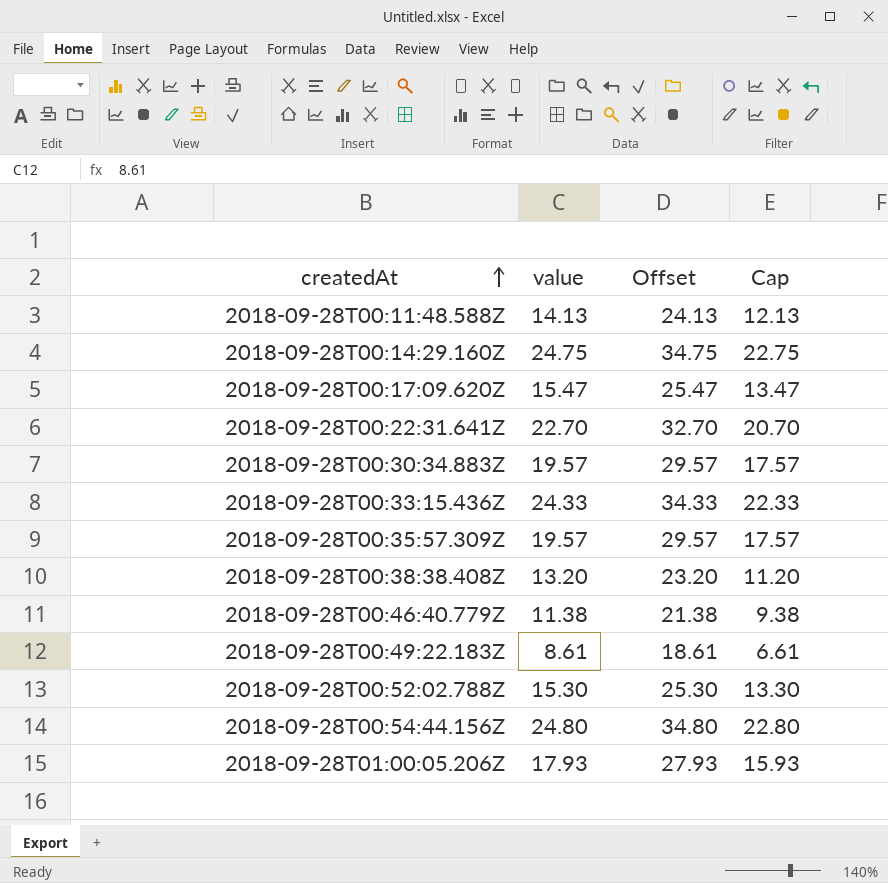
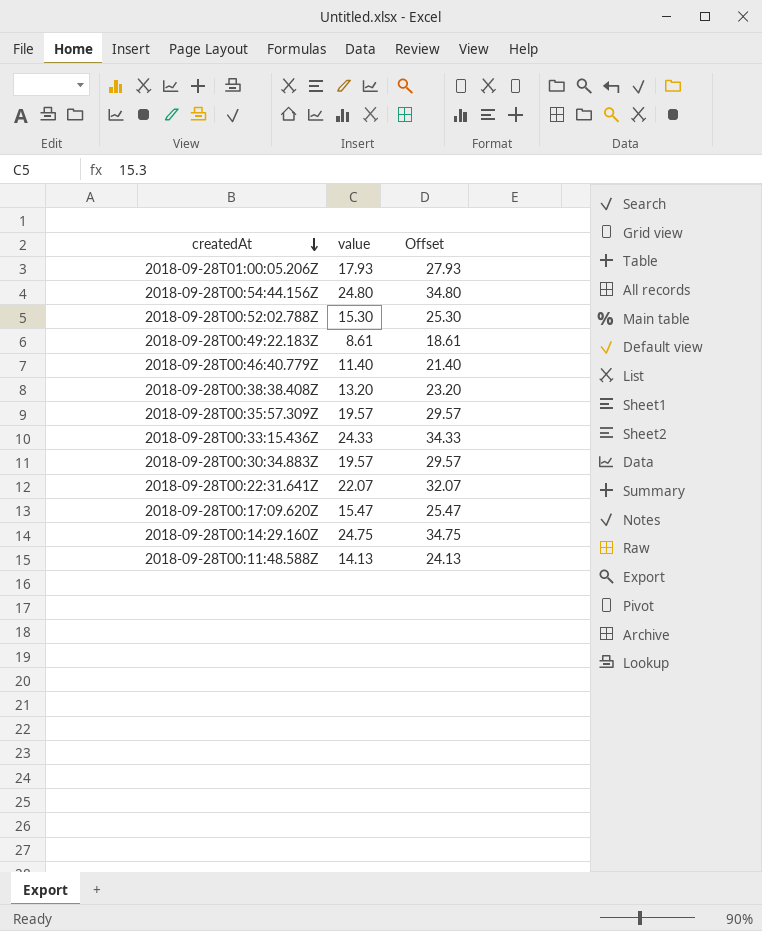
row order: createdAt ascending -> createdAt descending
column Cap | formula: [value] - 2 -> none
2018-09-28T00:46:40.779Z | value: 11.38 -> 11.40
2018-09-28T00:46:40.779Z | Offset: 21.38 -> 21.40
2018-09-28T00:22:31.641Z | value: 22.70 -> 22.07
2018-09-28T00:22:31.641Z | Offset: 32.70 -> 32.07

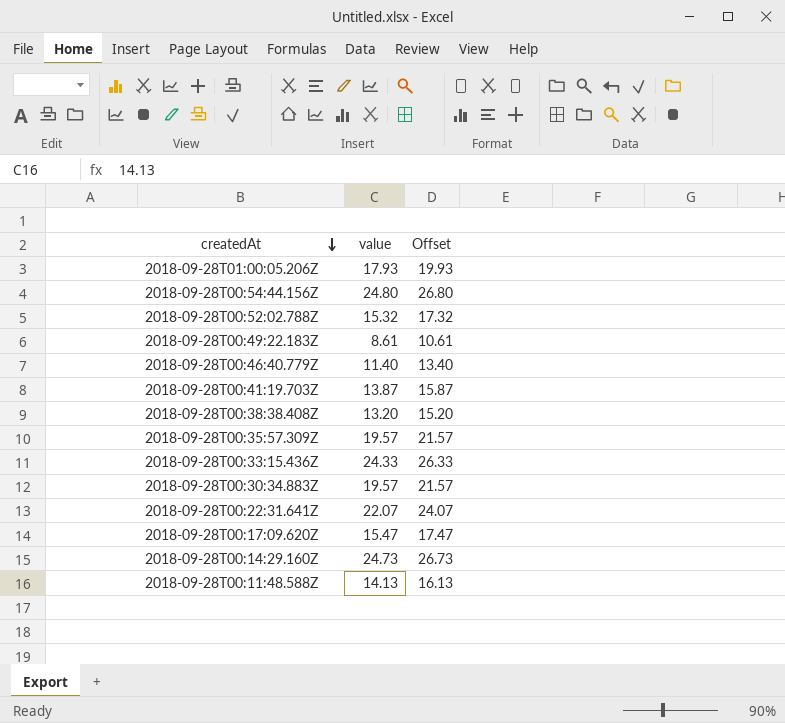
column Offset | formula: [value] + 10 -> [value] + 2
2018-09-28T00:52:02.788Z | value: 15.30 -> 15.32
row 2018-09-28T00:41:19.703Z: none -> 13.87 | 15.87
2018-09-28T00:14:29.160Z | value: 24.75 -> 24.73

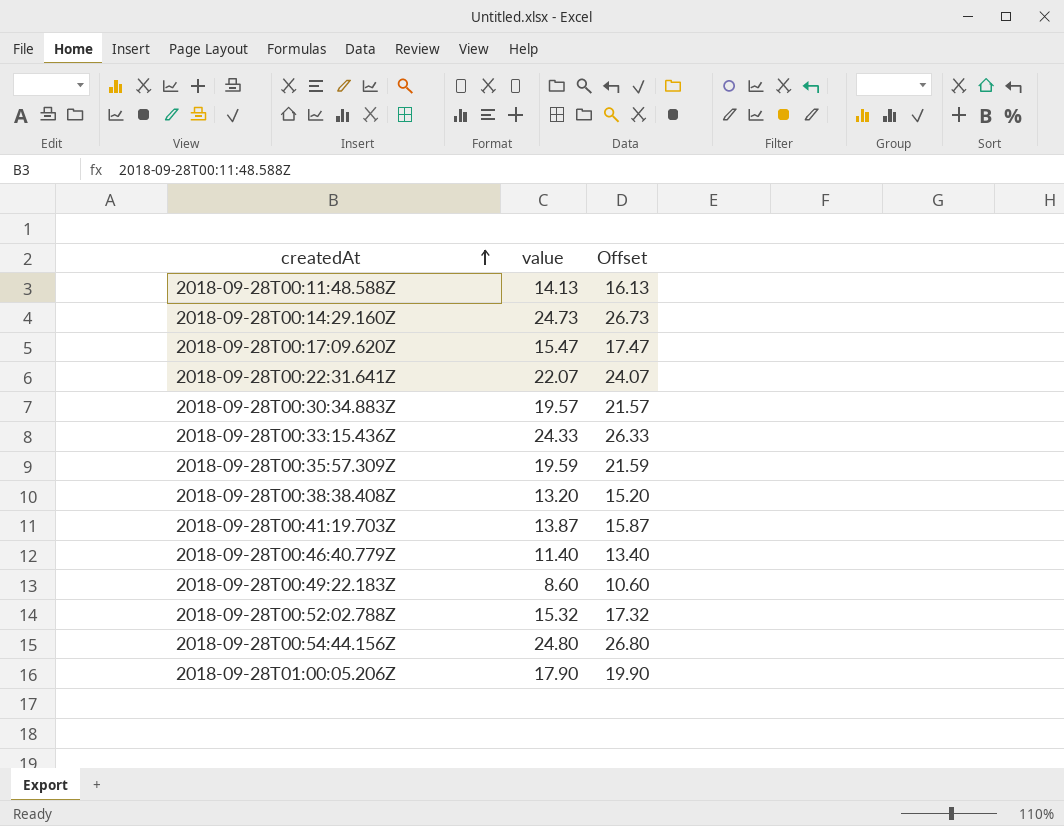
row order: createdAt descending -> createdAt ascending
2018-09-28T00:35:57.309Z | value: 19.57 -> 19.59
2018-09-28T00:35:57.309Z | Offset: 21.57 -> 21.59
2018-09-28T00:49:22.183Z | value: 8.61 -> 8.60
2018-09-28T00:49:22.183Z | Offset: 10.61 -> 10.60
2018-09-28T01:00:05.206Z | value: 17.93 -> 17.90
2018-09-28T01:00:05.206Z | Offset: 19.93 -> 19.90

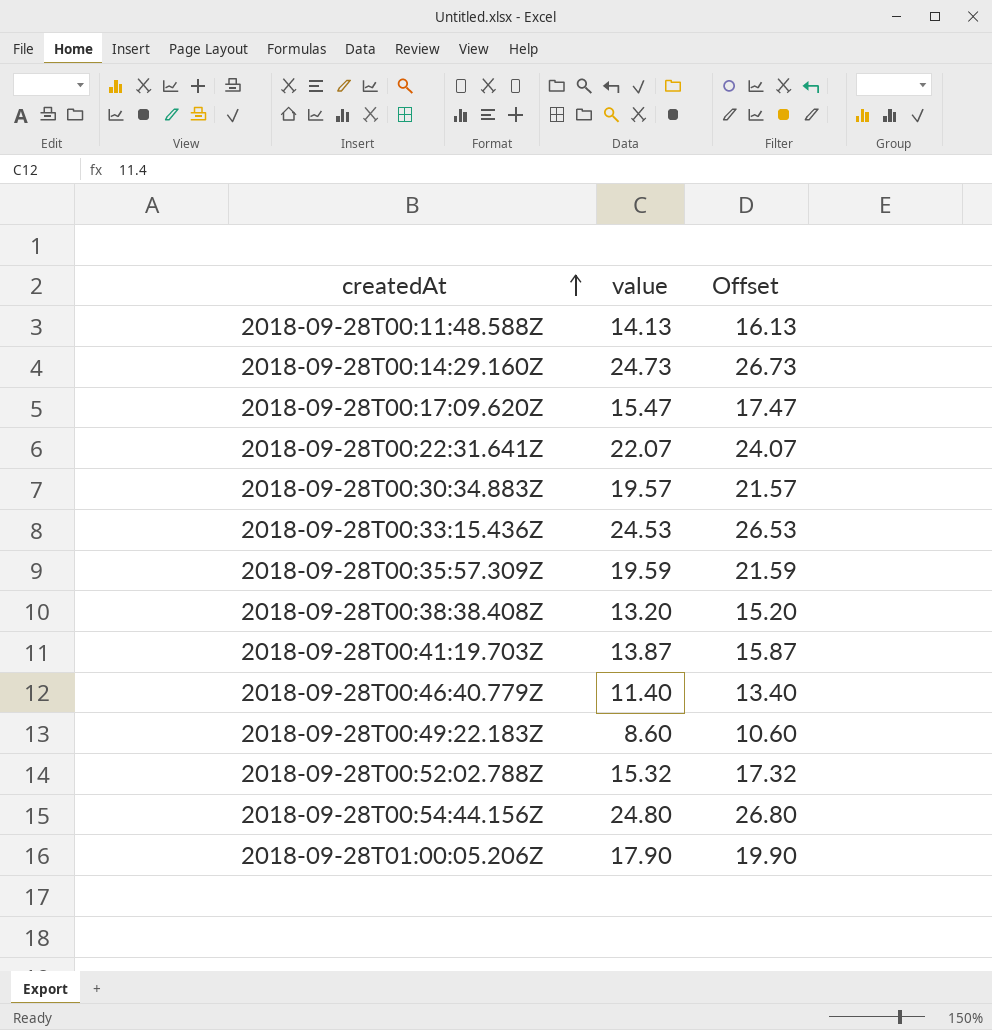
2018-09-28T00:33:15.436Z | value: 24.33 -> 24.53
2018-09-28T00:33:15.436Z | Offset: 26.33 -> 26.53

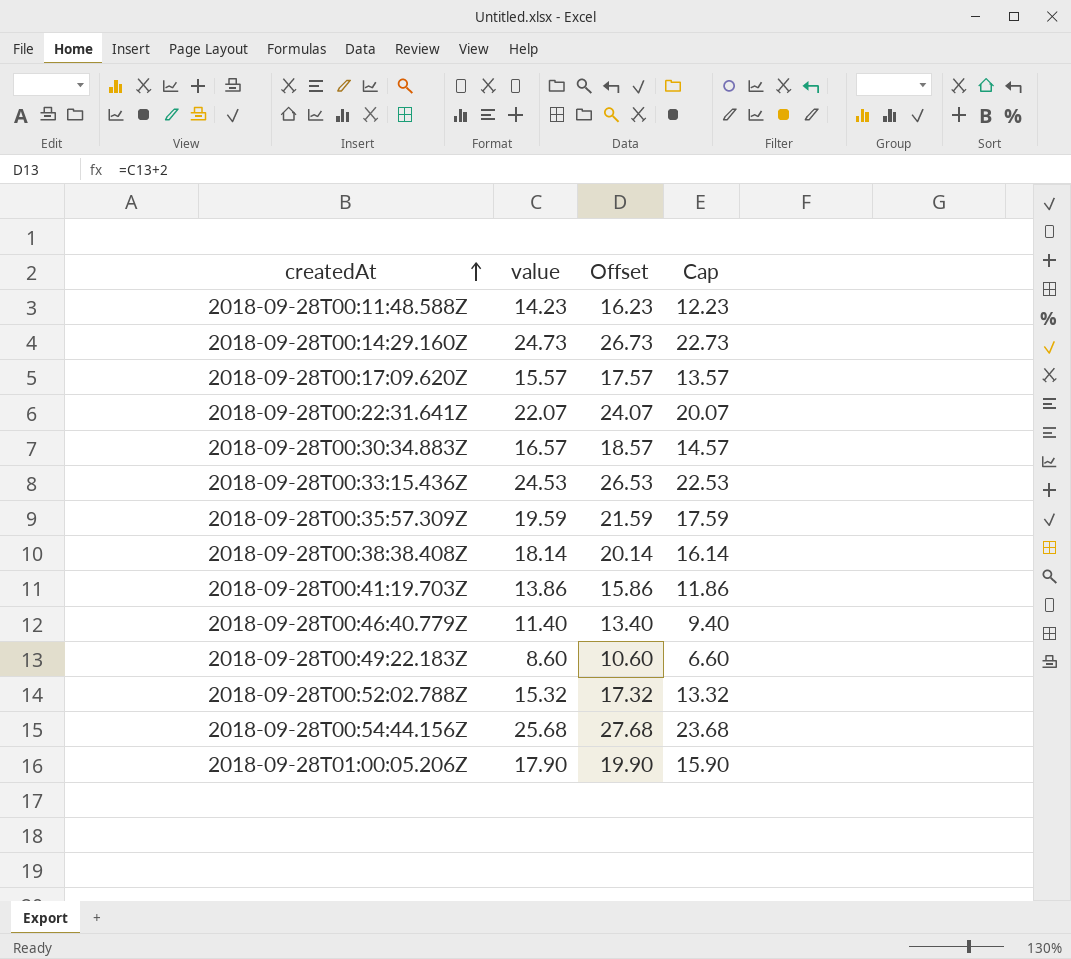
column Cap | formula: none -> [value] - 2
2018-09-28T00:11:48.588Z | value: 14.13 -> 14.23
2018-09-28T00:11:48.588Z | Offset: 16.13 -> 16.23
2018-09-28T00:17:09.620Z | value: 15.47 -> 15.57
2018-09-28T00:17:09.620Z | Offset: 17.47 -> 17.57
2018-09-28T00:30:34.883Z | value: 19.57 -> 16.57
2018-09-28T00:30:34.883Z | Offset: 21.57 -> 18.57
2018-09-28T00:38:38.408Z | value: 13.20 -> 18.14
2018-09-28T00:38:38.408Z | Offset: 15.20 -> 20.14
2018-09-28T00:41:19.703Z | value: 13.87 -> 13.86
2018-09-28T00:41:19.703Z | Offset: 15.87 -> 15.86
2018-09-28T00:54:44.156Z | value: 24.80 -> 25.68
2018-09-28T00:54:44.156Z | Offset: 26.80 -> 27.68

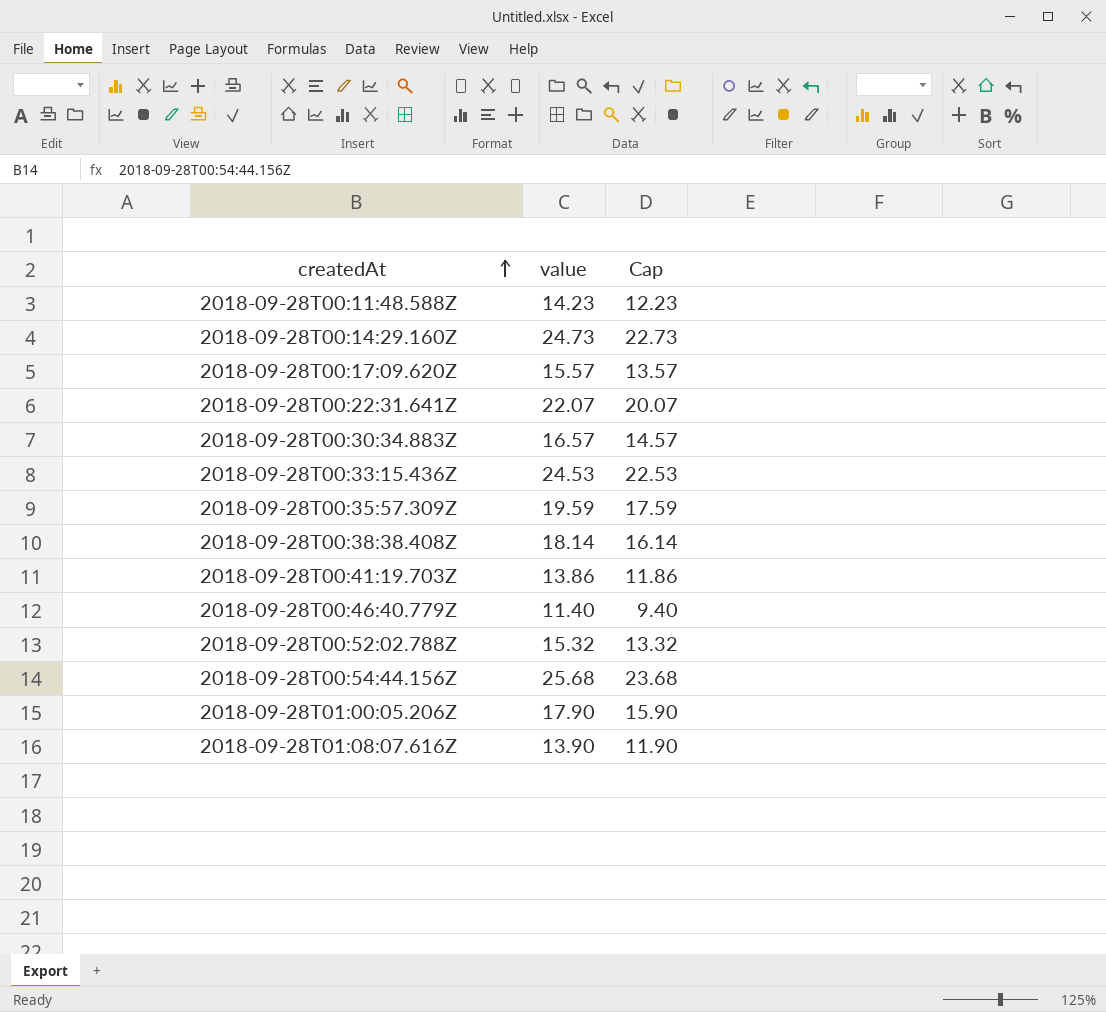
column Offset | formula: [value] + 2 -> none
row 2018-09-28T00:49:22.183Z: 8.60 | 10.60 | 6.60 -> none
row 2018-09-28T01:08:07.616Z: none -> 13.90 | 11.90

